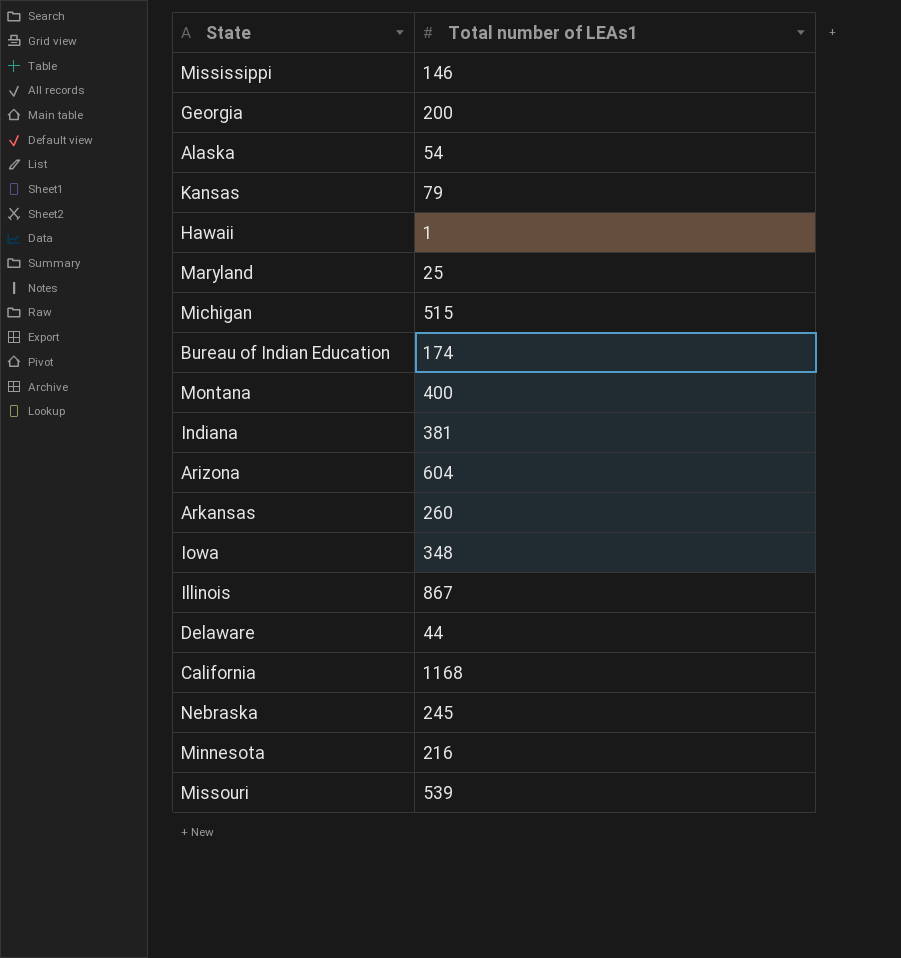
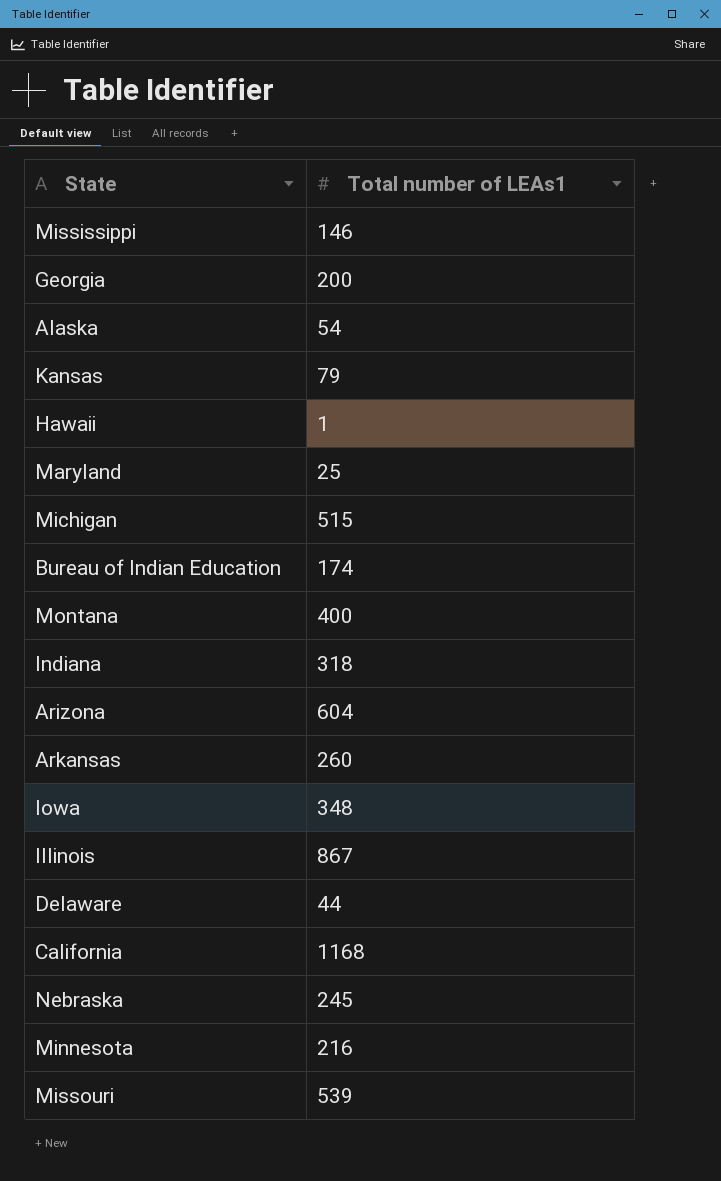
Indiana | Total number of LEAs1: 381 -> 318

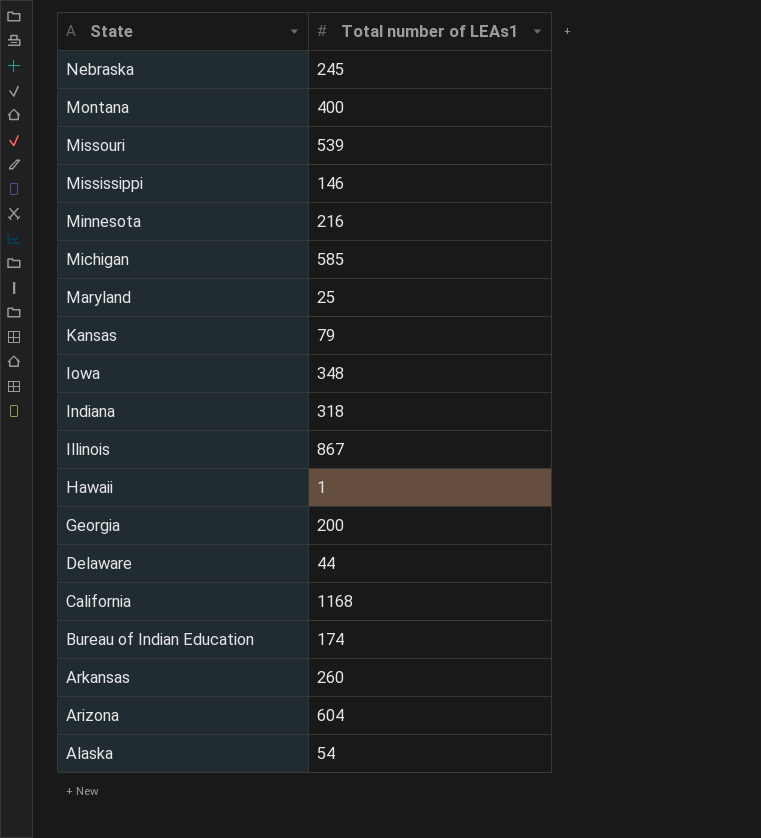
row order: none -> State descending
Michigan | Total number of LEAs1: 515 -> 585

